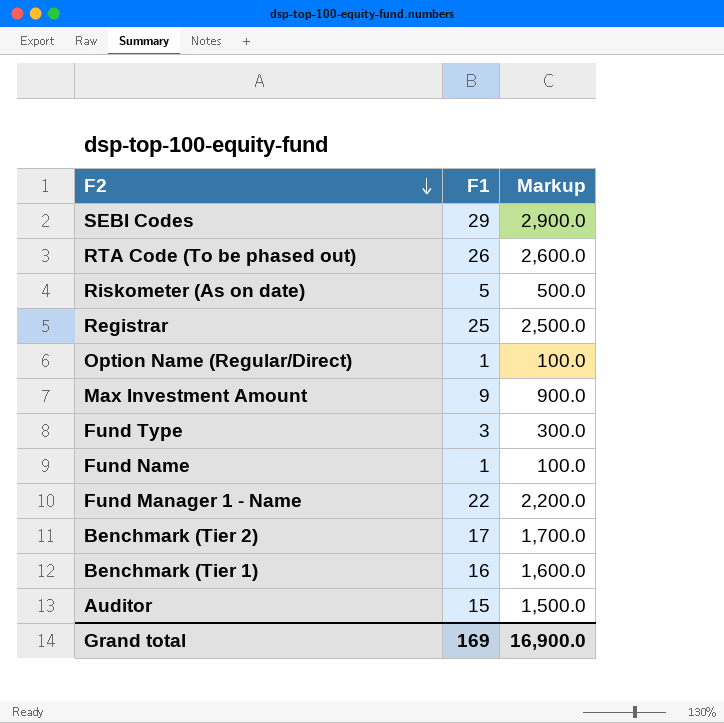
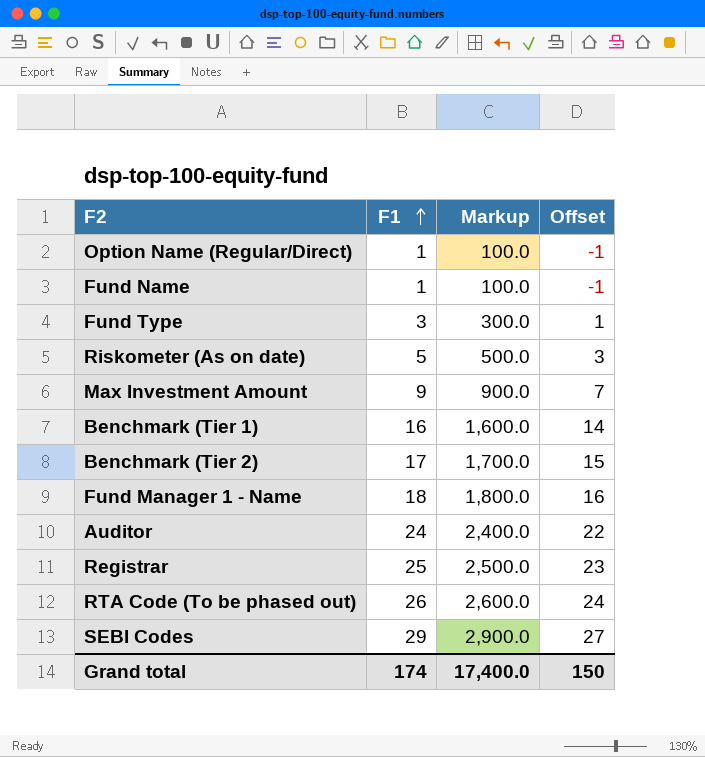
row order: F2 descending -> F1 ascending
column Offset | formula: none -> [F1] - 2
Fund Manager 1 - Name | F1: 22 -> 18
Fund Manager 1 - Name | Markup: 2,200.0 -> 1,800.0
Auditor | F1: 15 -> 24
Auditor | Markup: 1,500.0 -> 2,400.0
Grand total | F1: 169 -> 174
Grand total | Markup: 16,900.0 -> 17,400.0

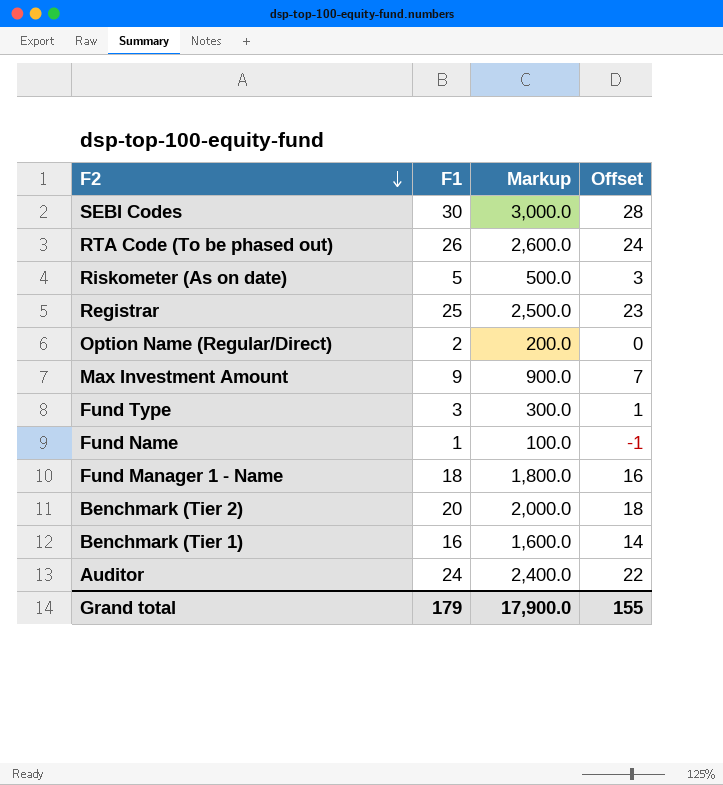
row order: F1 ascending -> F2 descending
SEBI Codes | F1: 29 -> 30
SEBI Codes | Markup: 2,900.0 -> 3,000.0
SEBI Codes | Offset: 27 -> 28
Option Name (Regular/Direct) | F1: 1 -> 2
Option Name (Regular/Direct) | Markup: 100.0 -> 200.0
Option Name (Regular/Direct) | Offset: -1 -> 0
Benchmark (Tier 2) | F1: 17 -> 20
Benchmark (Tier 2) | Markup: 1,700.0 -> 2,000.0
Benchmark (Tier 2) | Offset: 15 -> 18
Grand total | F1: 174 -> 179
Grand total | Markup: 17,400.0 -> 17,900.0
Grand total | Offset: 150 -> 155

